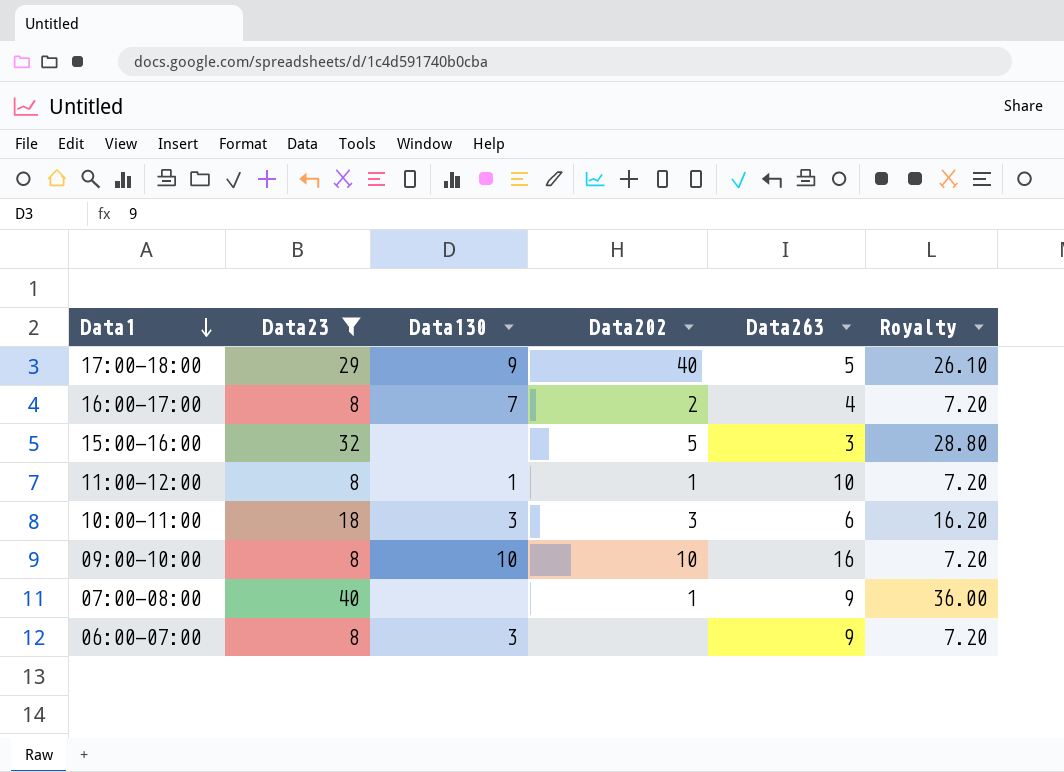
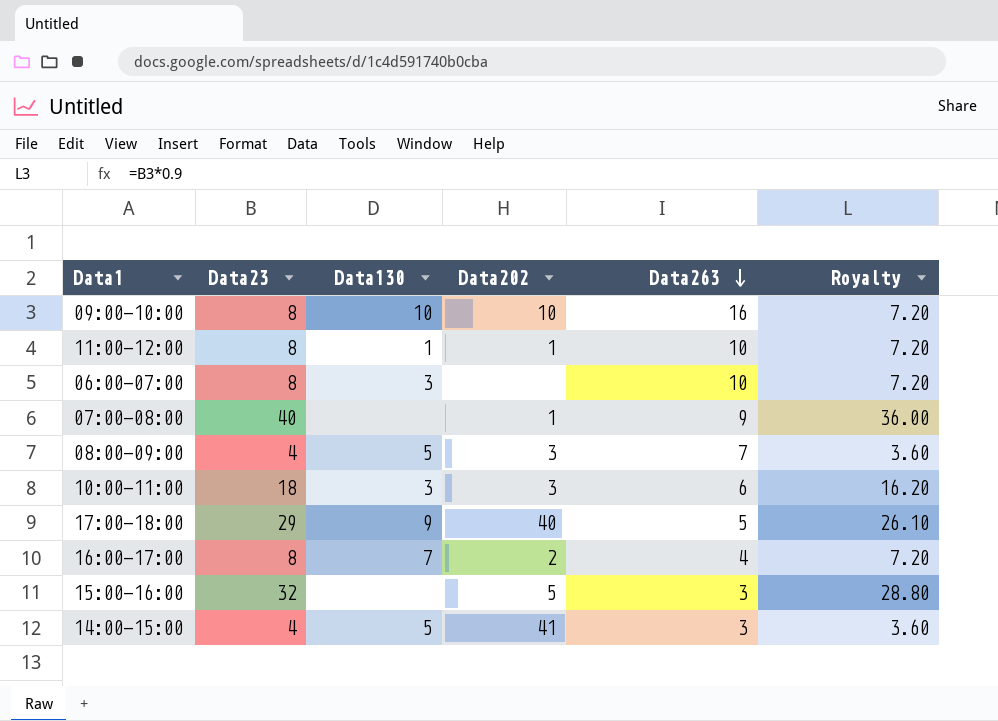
filter: Data23 != 4 -> none
row order: Data1 descending -> Data263 descending
06:00-07:00 | Data263: 9 -> 10

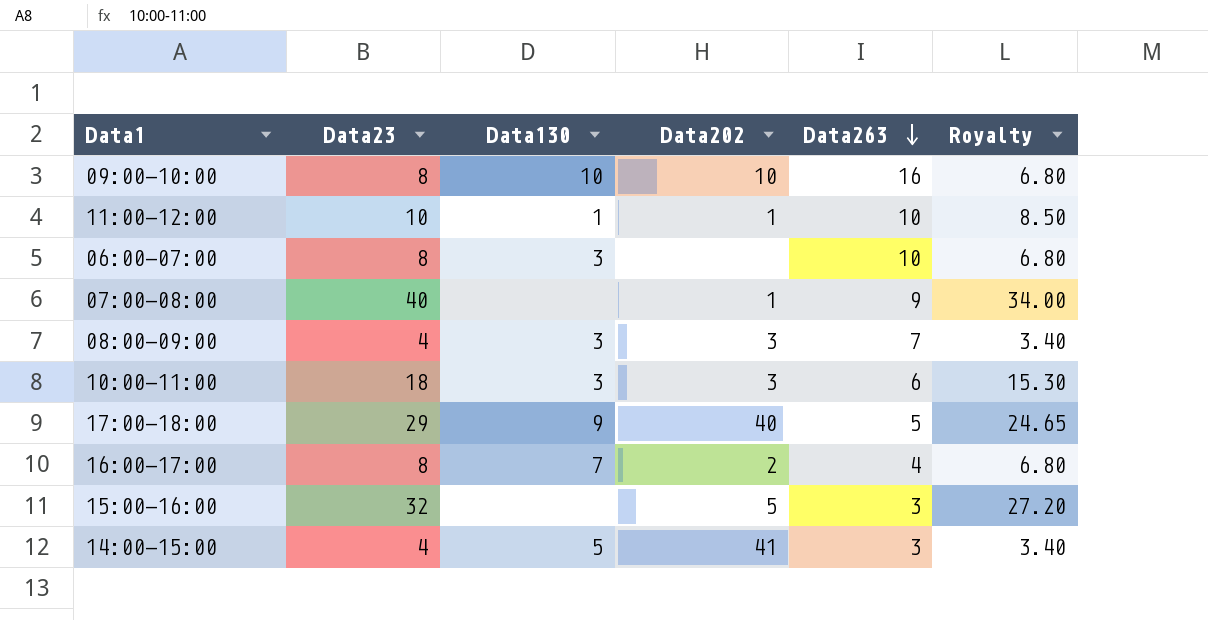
column Royalty | formula: [Data23] * 0.9 -> [Data23] * 0.85
11:00-12:00 | Data23: 8 -> 10
08:00-09:00 | Data130: 5 -> 3

